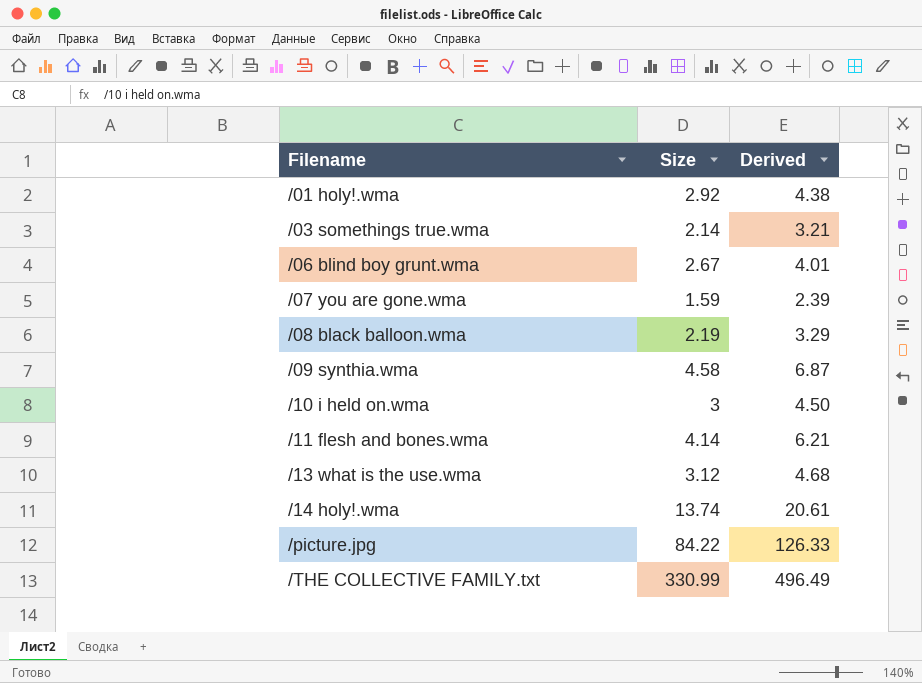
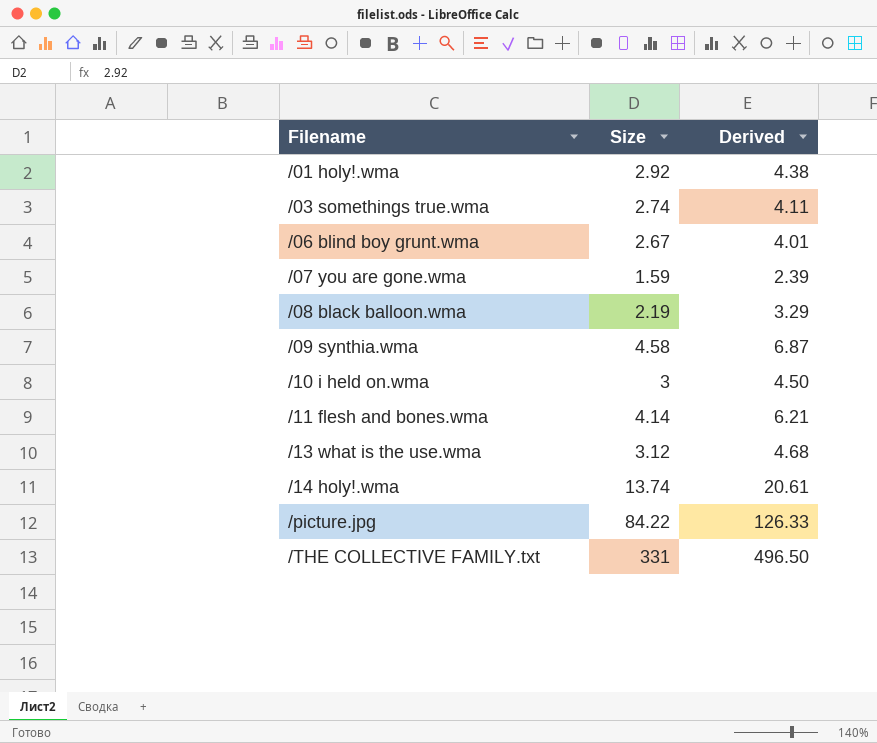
/03 somethings true.wma | Size: 2.14 -> 2.74
/03 somethings true.wma | Derived: 3.21 -> 4.11
/THE COLLECTIVE FAMILY.txt | Size: 330.99 -> 331
/THE COLLECTIVE FAMILY.txt | Derived: 496.49 -> 496.50

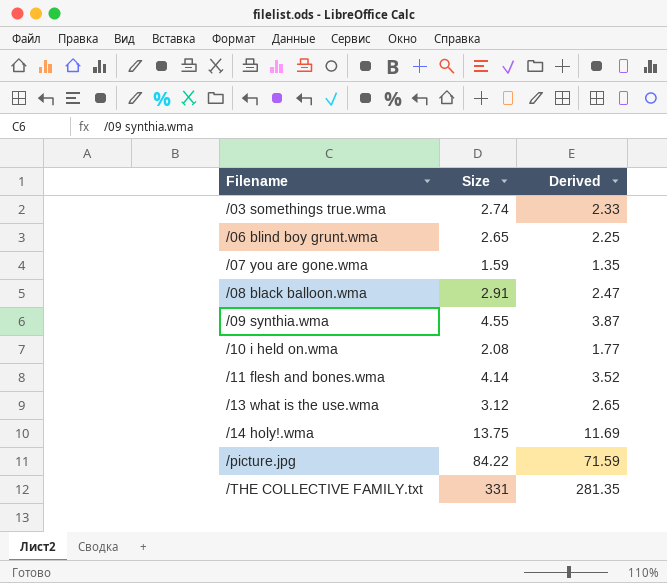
column Derived | formula: [Size] * 1.5 -> [Size] * 0.85
row /01 holy!.wma: 2.92 | 4.38 -> none
/06 blind boy grunt.wma | Size: 2.67 -> 2.65
/08 black balloon.wma | Size: 2.19 -> 2.91
/09 synthia.wma | Size: 4.58 -> 4.55
/10 i held on.wma | Size: 3 -> 2.08
/14 holy!.wma | Size: 13.74 -> 13.75

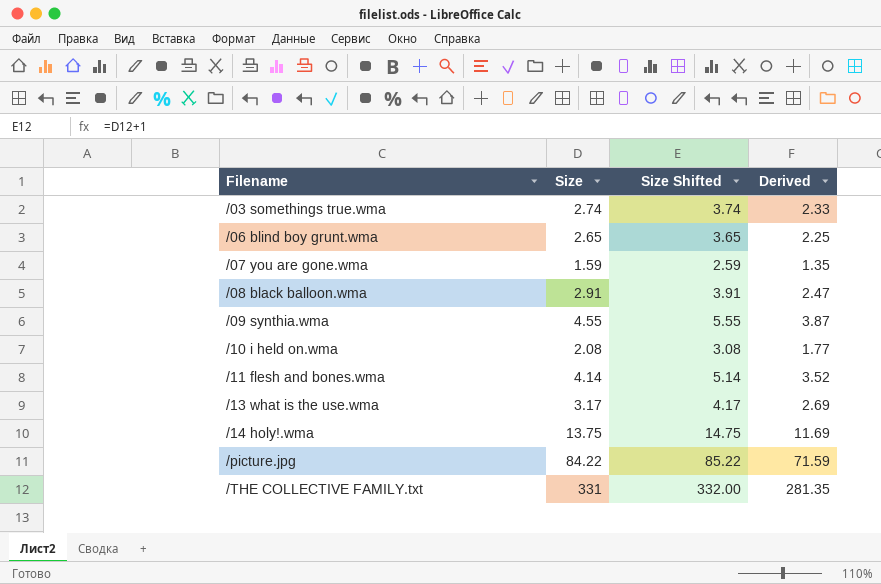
column Size Shifted | formula: none -> [Size] + 1
/13 what is the use.wma | Size: 3.12 -> 3.17
/13 what is the use.wma | Derived: 2.65 -> 2.69

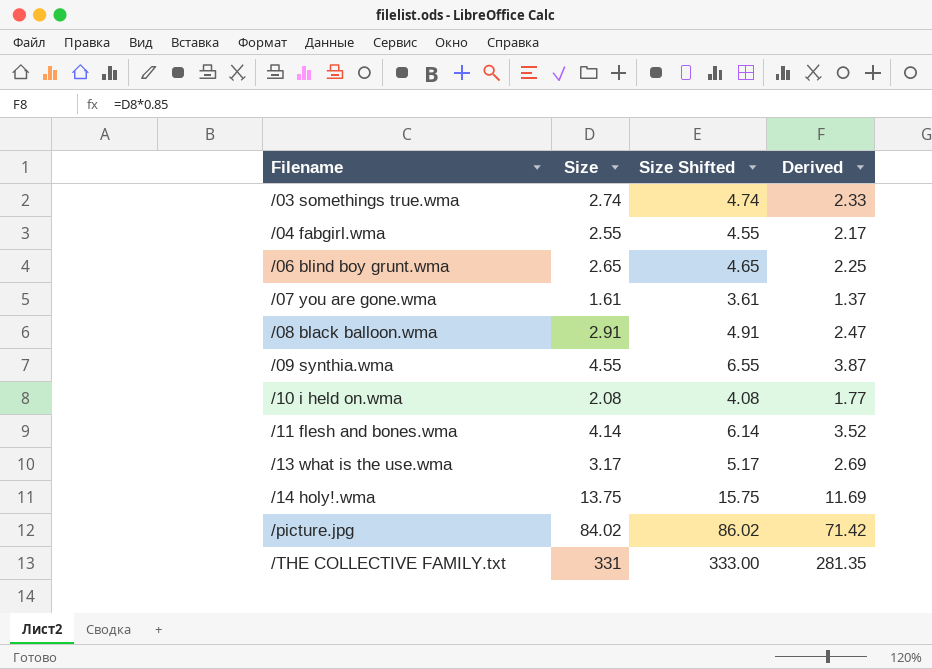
column Size Shifted | formula: [Size] + 1 -> [Size] + 2
row /04 fabgirl.wma: none -> 2.55 | 4.55 | 2.17
/07 you are gone.wma | Size: 1.59 -> 1.61
/07 you are gone.wma | Derived: 1.35 -> 1.37
/picture.jpg | Size: 84.22 -> 84.02
/picture.jpg | Derived: 71.59 -> 71.42

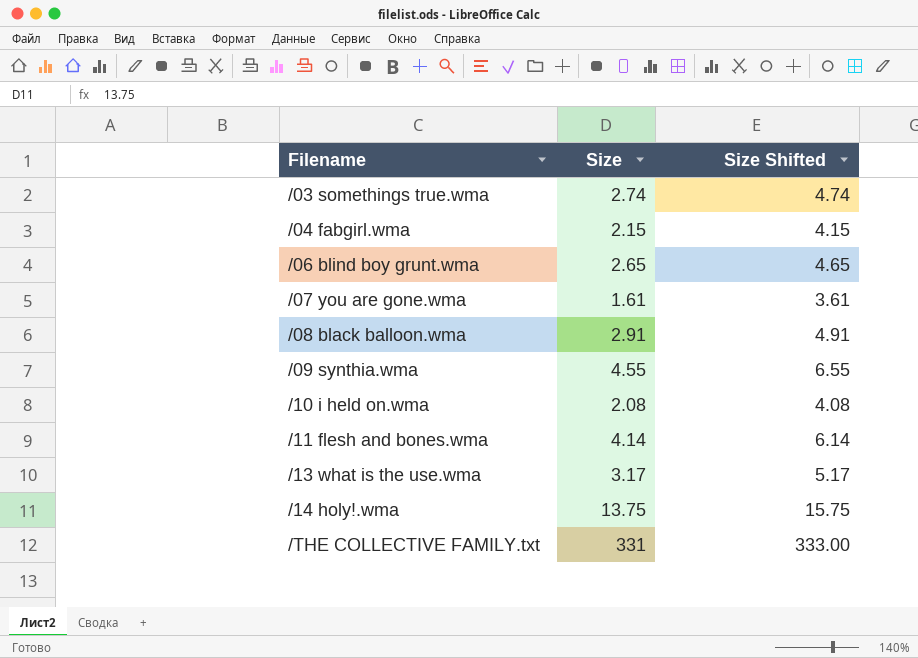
column Derived | formula: [Size] * 0.85 -> none
row /picture.jpg: 84.02 | 86.02 | 71.42 -> none
/04 fabgirl.wma | Size: 2.55 -> 2.15
/04 fabgirl.wma | Size Shifted: 4.55 -> 4.15

